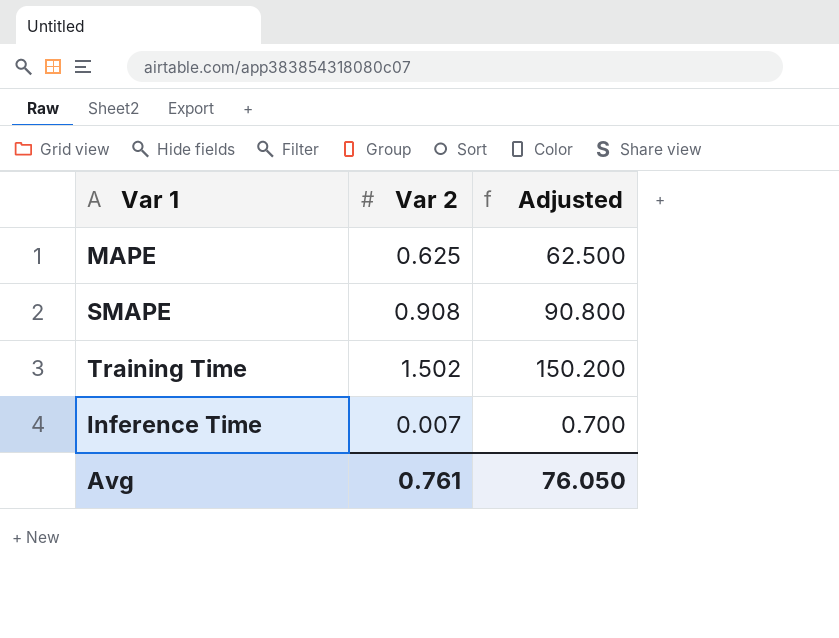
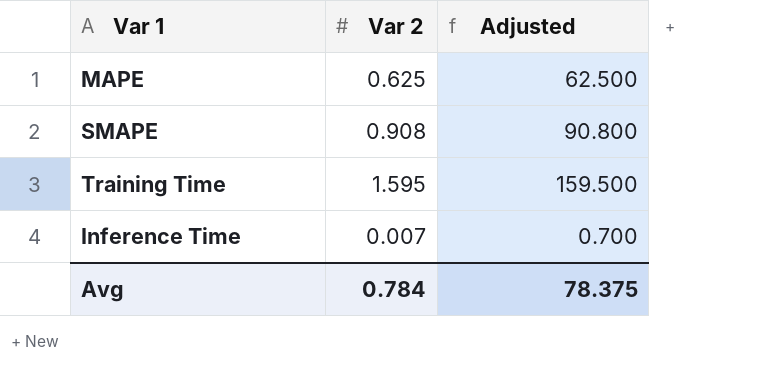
Training Time | Var 2: 1.502 -> 1.595
Training Time | Adjusted: 150.200 -> 159.500
Avg | Var 2: 0.761 -> 0.784
Avg | Adjusted: 76.050 -> 78.375

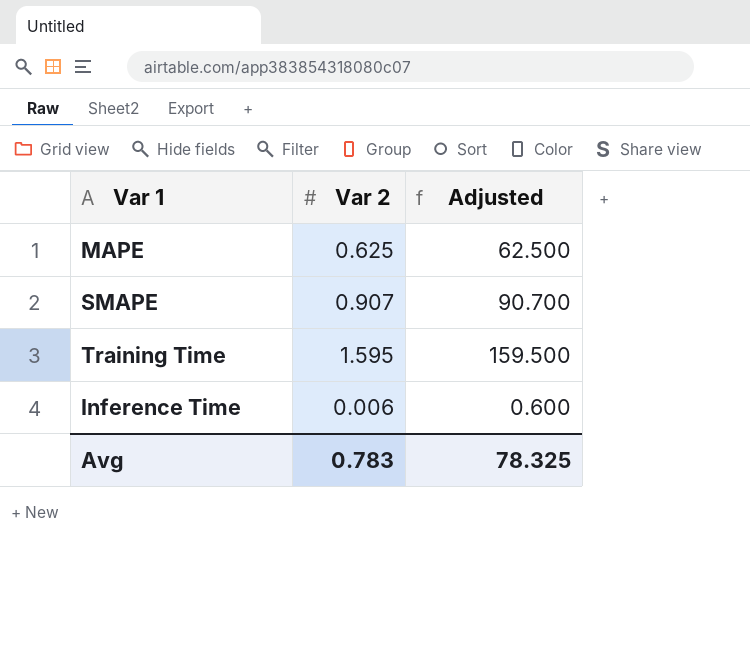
SMAPE | Var 2: 0.908 -> 0.907
SMAPE | Adjusted: 90.800 -> 90.700
Inference Time | Var 2: 0.007 -> 0.006
Inference Time | Adjusted: 0.700 -> 0.600
Avg | Var 2: 0.784 -> 0.783
Avg | Adjusted: 78.375 -> 78.325

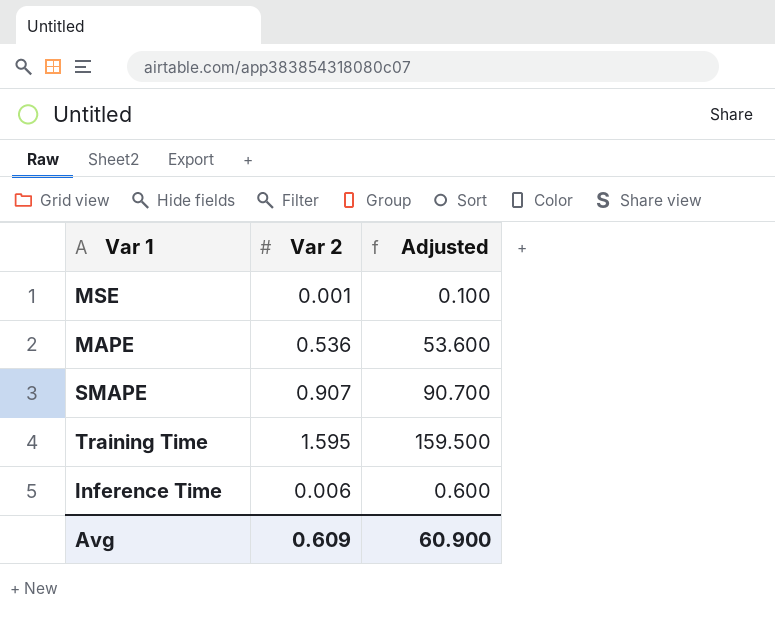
row MSE: none -> 0.001 | 0.100
MAPE | Var 2: 0.625 -> 0.536
MAPE | Adjusted: 62.500 -> 53.600
Avg | Var 2: 0.783 -> 0.609
Avg | Adjusted: 78.325 -> 60.900

